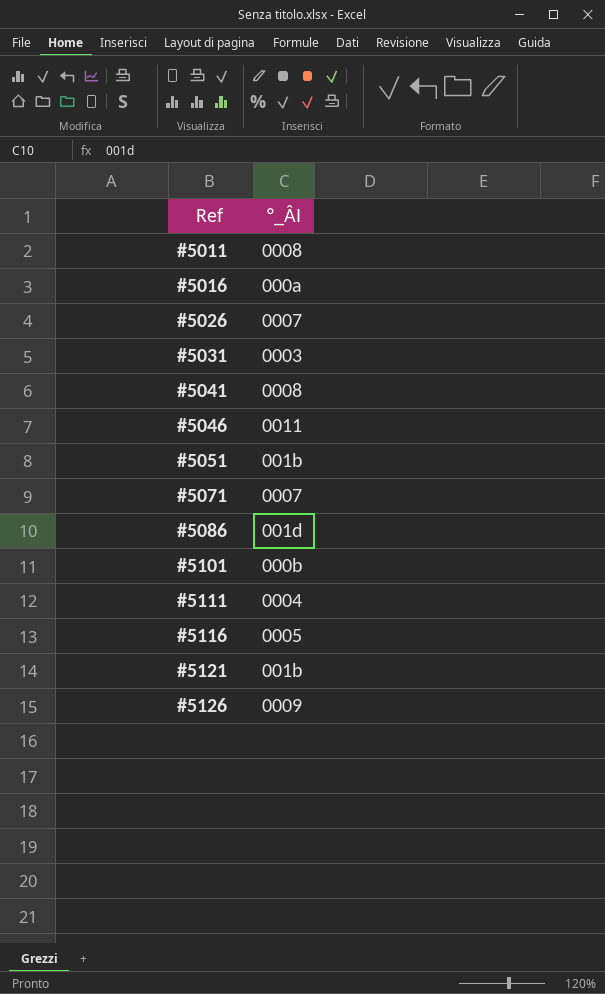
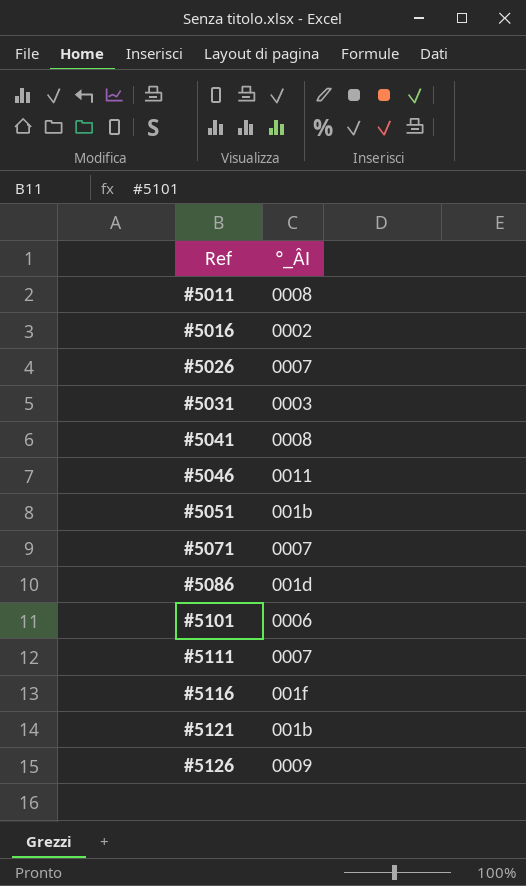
#5016 | °_ÂI: 000a -> 0002
#5101 | °_ÂI: 000b -> 0006
#5111 | °_ÂI: 0004 -> 0007
#5116 | °_ÂI: 0005 -> 001f

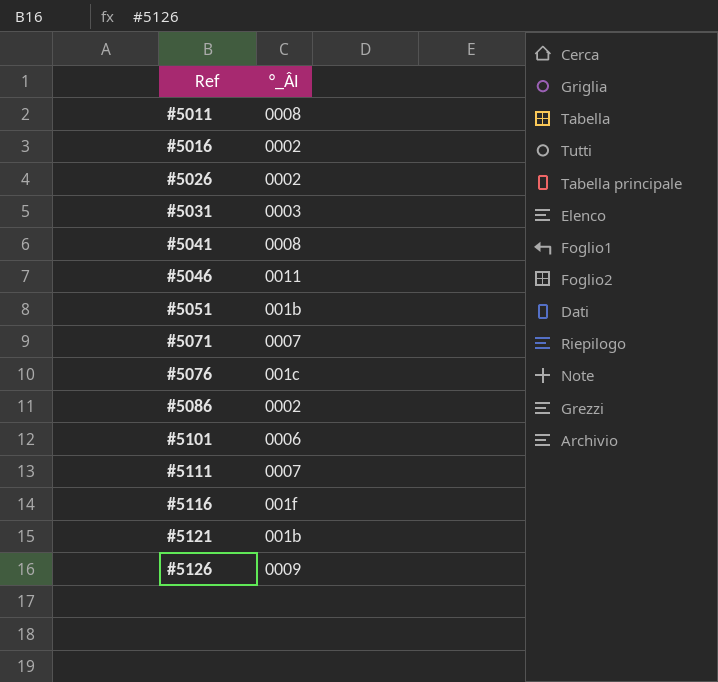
#5026 | °_ÂI: 0007 -> 0002
row #5076: none -> 001c
#5086 | °_ÂI: 001d -> 0002

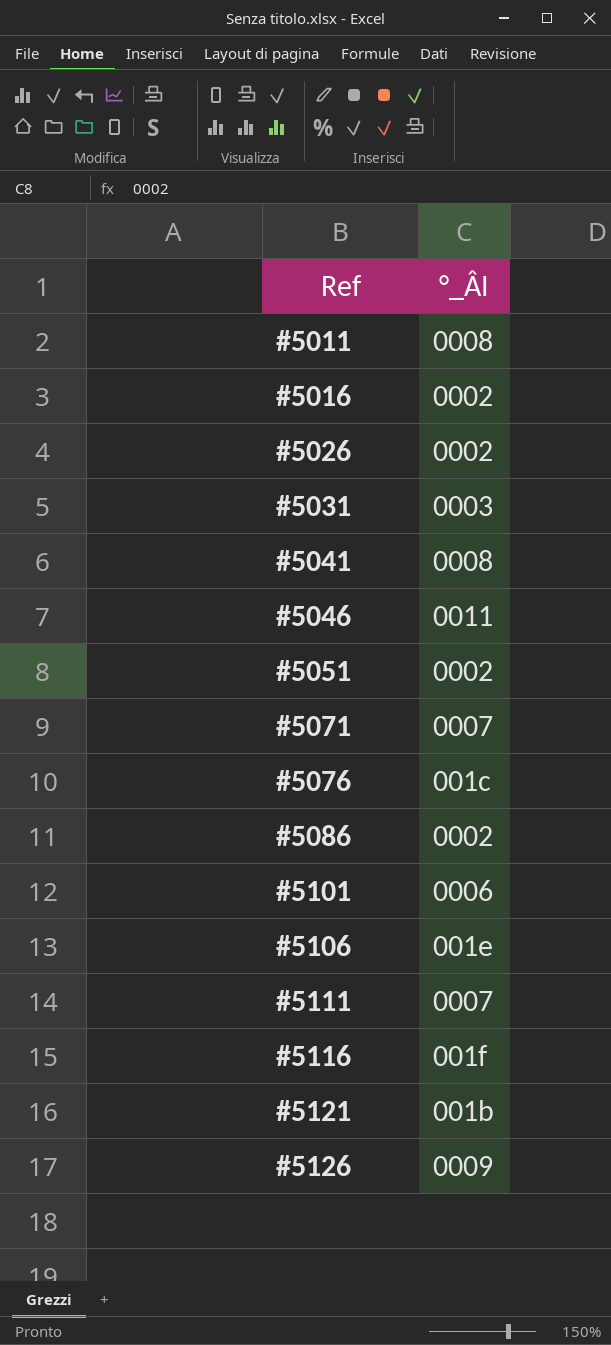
#5051 | °_ÂI: 001b -> 0002
row #5106: none -> 001e

